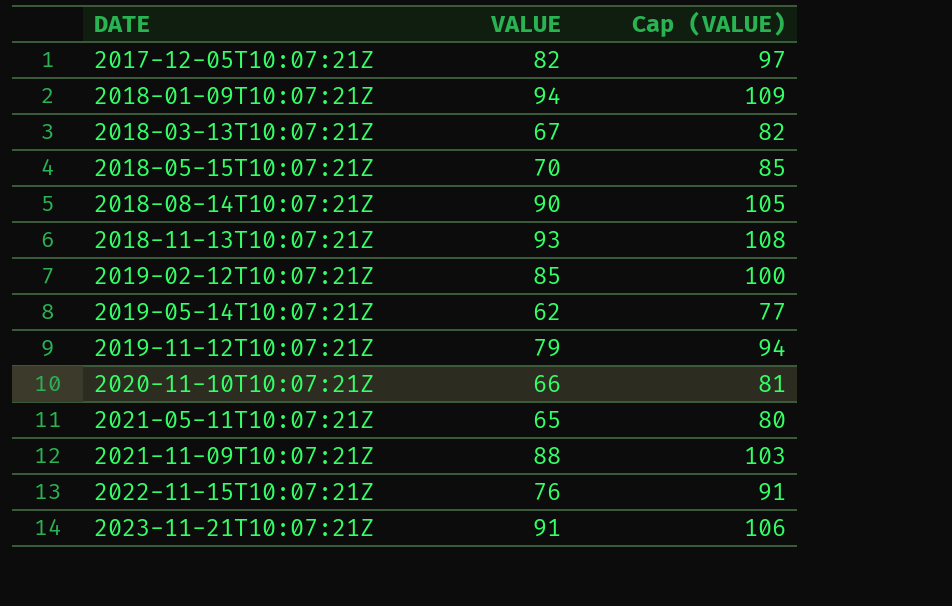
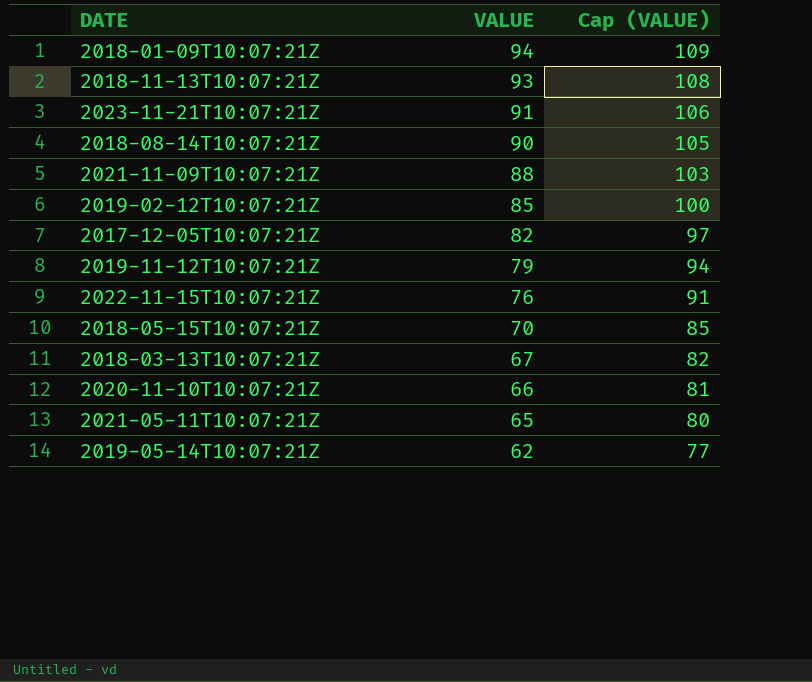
row order: DATE ascending -> VALUE descending

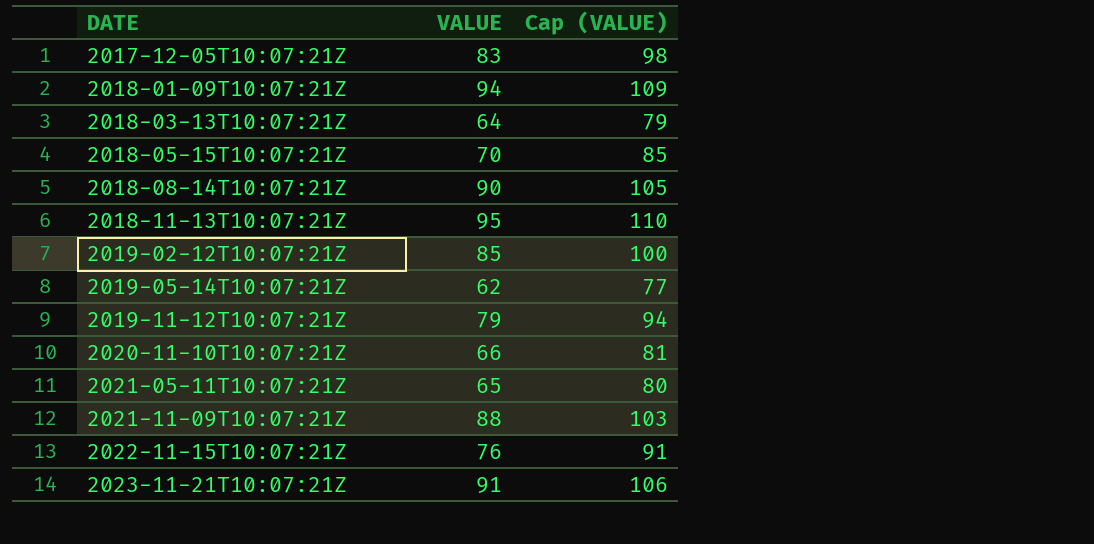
row order: VALUE descending -> DATE ascending
2017-12-05T10:07:21Z | VALUE: 82 -> 83
2017-12-05T10:07:21Z | Cap (VALUE): 97 -> 98
2018-03-13T10:07:21Z | VALUE: 67 -> 64
2018-03-13T10:07:21Z | Cap (VALUE): 82 -> 79
2018-11-13T10:07:21Z | VALUE: 93 -> 95
2018-11-13T10:07:21Z | Cap (VALUE): 108 -> 110

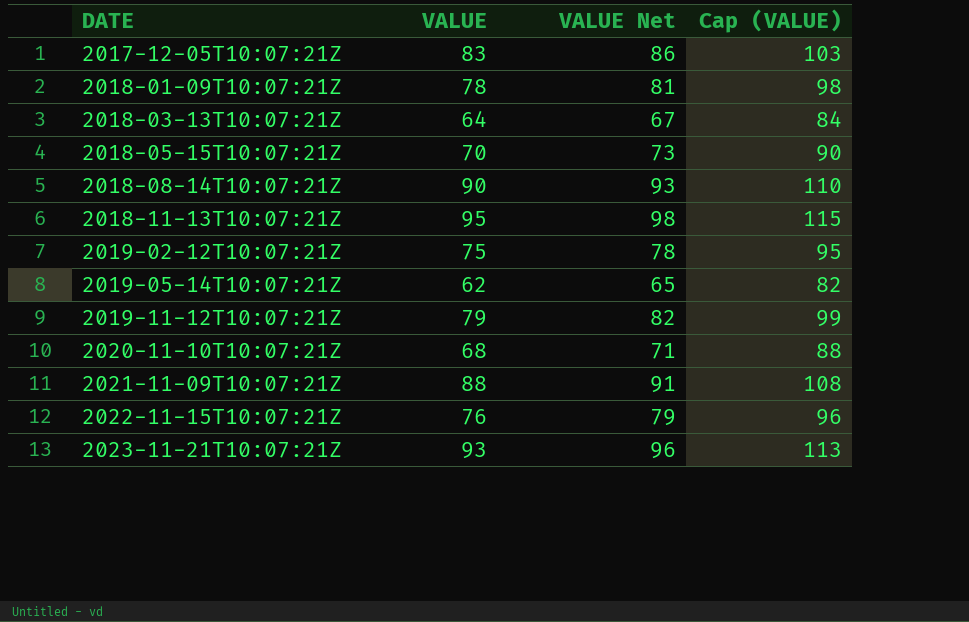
column VALUE Net | formula: none -> [VALUE] + 3
column Cap (VALUE) | formula: [VALUE] + 15 -> [VALUE] + 20
row 2021-05-11T10:07:21Z: 65 | 80 -> none
2018-01-09T10:07:21Z | VALUE: 94 -> 78
2019-02-12T10:07:21Z | VALUE: 85 -> 75
2020-11-10T10:07:21Z | VALUE: 66 -> 68
2023-11-21T10:07:21Z | VALUE: 91 -> 93

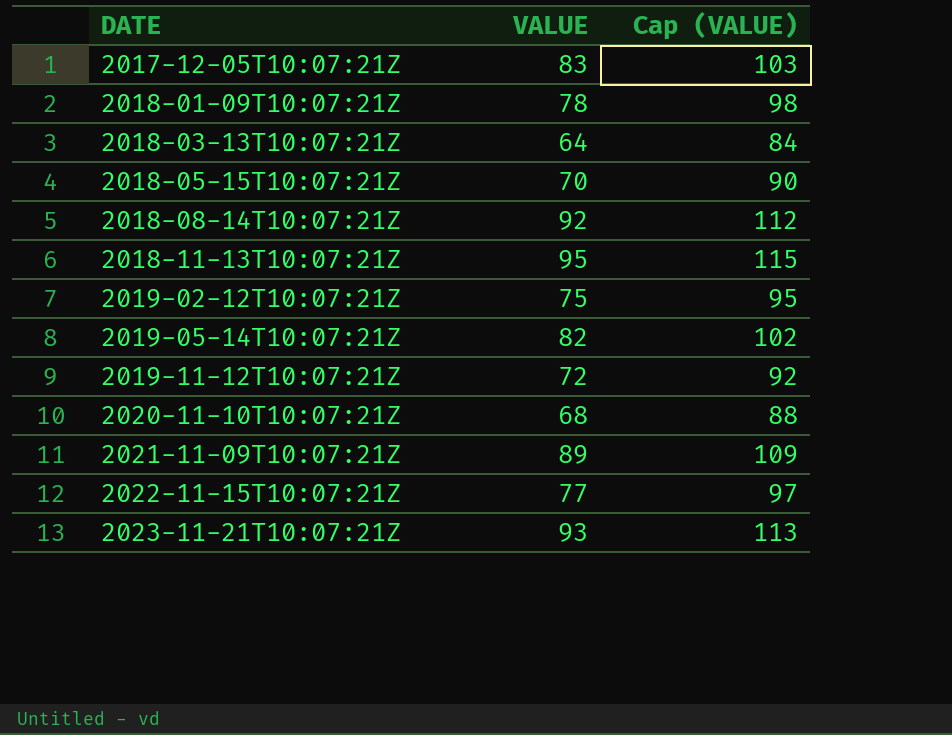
column VALUE Net | formula: [VALUE] + 3 -> none
2018-08-14T10:07:21Z | VALUE: 90 -> 92
2018-08-14T10:07:21Z | Cap (VALUE): 110 -> 112
2019-05-14T10:07:21Z | VALUE: 62 -> 82
2019-05-14T10:07:21Z | Cap (VALUE): 82 -> 102
2019-11-12T10:07:21Z | VALUE: 79 -> 72
2019-11-12T10:07:21Z | Cap (VALUE): 99 -> 92
2021-11-09T10:07:21Z | VALUE: 88 -> 89
2021-11-09T10:07:21Z | Cap (VALUE): 108 -> 109
2022-11-15T10:07:21Z | VALUE: 76 -> 77
2022-11-15T10:07:21Z | Cap (VALUE): 96 -> 97

